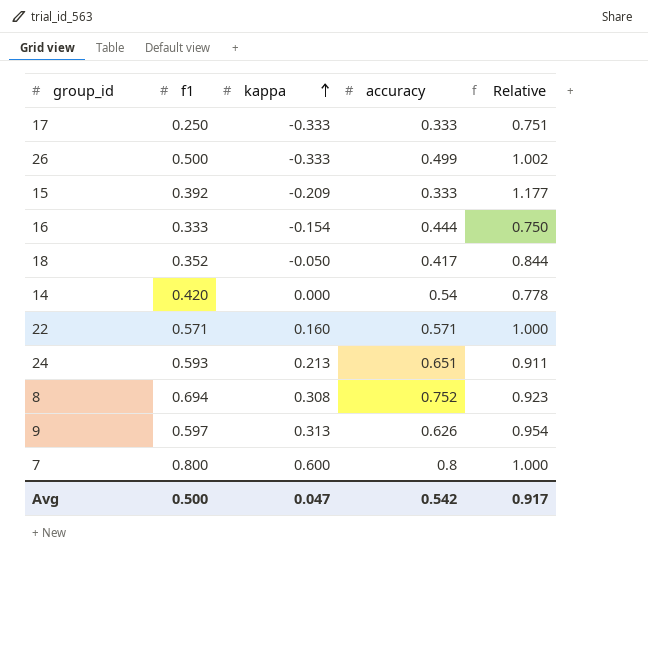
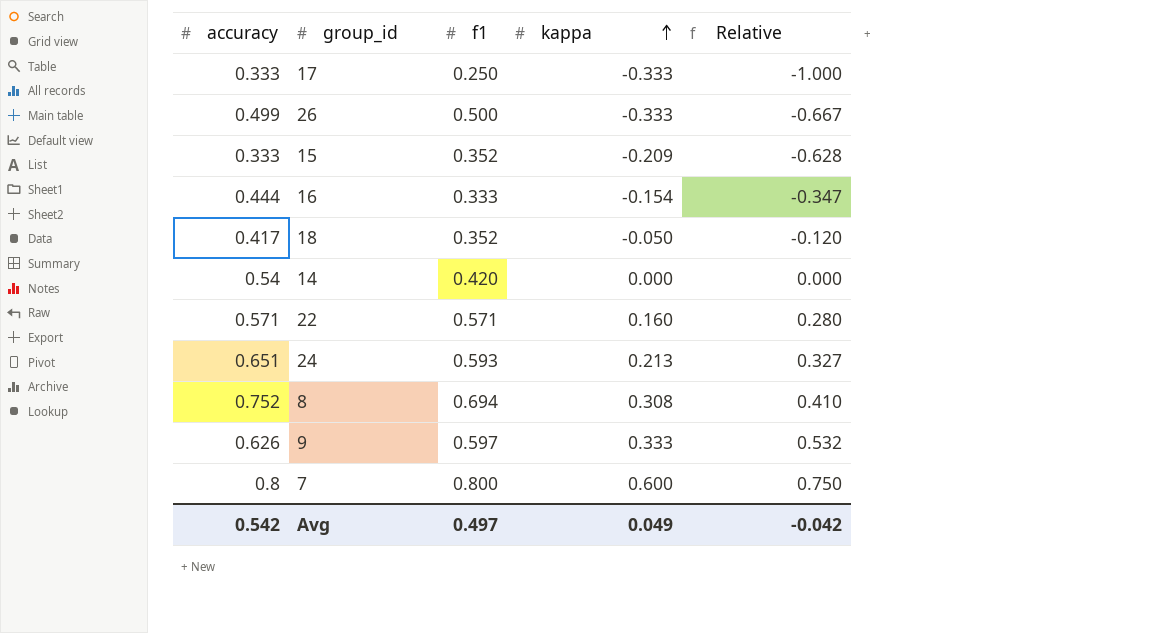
column accuracy | position: 4 -> 1
column Relative | formula: [f1] / [accuracy] -> [kappa] / [accuracy]
15 | f1: 0.392 -> 0.352
9 | kappa: 0.313 -> 0.333
Avg | f1: 0.500 -> 0.497
Avg | kappa: 0.047 -> 0.049
Avg | Relative: 0.917 -> -0.042

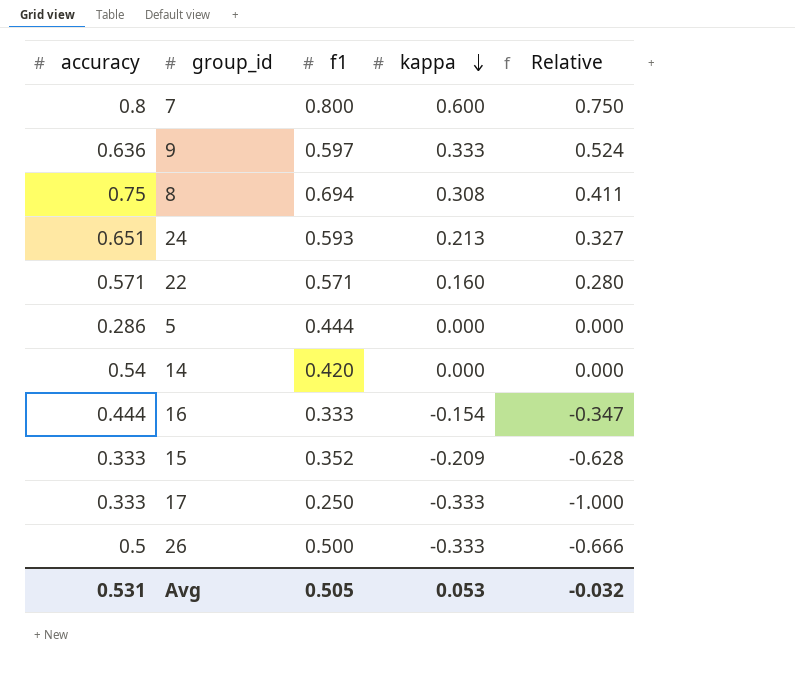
row order: kappa ascending -> kappa descending
row 18: 0.417 | 0.352 | -0.050 | -0.120 -> none
9 | accuracy: 0.626 -> 0.636
9 | Relative: 0.532 -> 0.524
8 | accuracy: 0.752 -> 0.75
8 | Relative: 0.410 -> 0.411
row 5: none -> 0.286 | 0.444 | 0.000 | 0.000
26 | accuracy: 0.499 -> 0.5
26 | Relative: -0.667 -> -0.666
Avg | accuracy: 0.542 -> 0.531
Avg | f1: 0.497 -> 0.505
Avg | kappa: 0.049 -> 0.053
Avg | Relative: -0.042 -> -0.032

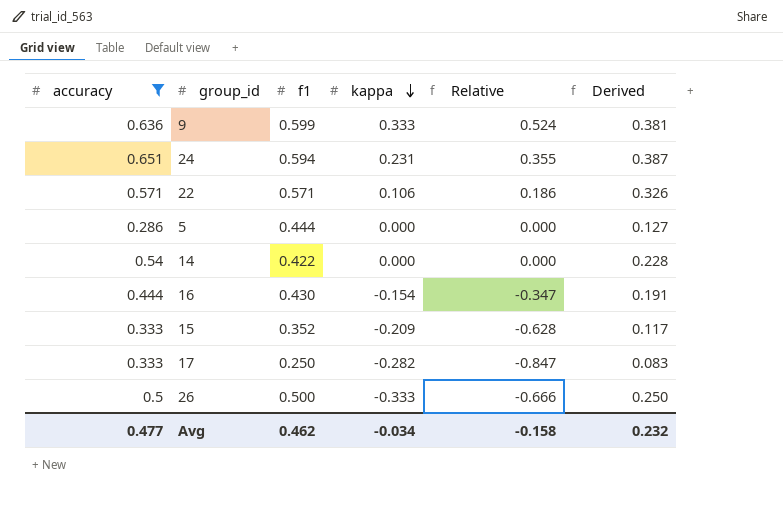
filter: none -> accuracy <= 0.651
column Derived | formula: none -> [accuracy] * [f1]
9 | f1: 0.597 -> 0.599
24 | f1: 0.593 -> 0.594
24 | kappa: 0.213 -> 0.231
24 | Relative: 0.327 -> 0.355
22 | kappa: 0.160 -> 0.106
22 | Relative: 0.280 -> 0.186
14 | f1: 0.420 -> 0.422
16 | f1: 0.333 -> 0.430
17 | kappa: -0.333 -> -0.282
17 | Relative: -1.000 -> -0.847
Avg | accuracy: 0.531 -> 0.477
Avg | f1: 0.505 -> 0.462
Avg | kappa: 0.053 -> -0.034
Avg | Relative: -0.032 -> -0.158

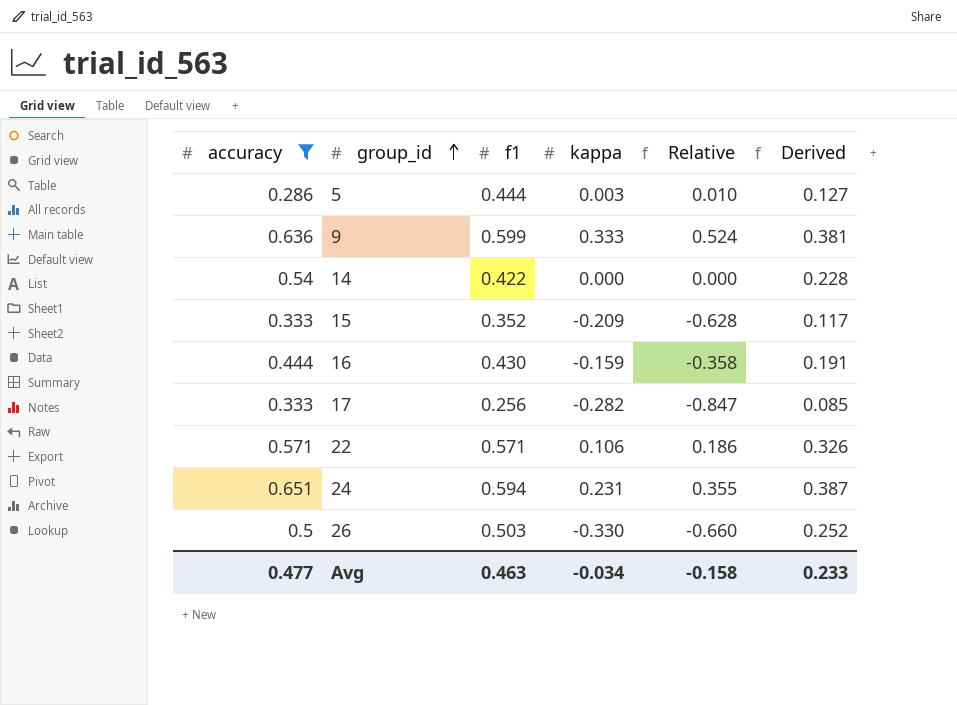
row order: kappa descending -> group_id ascending
5 | kappa: 0.000 -> 0.003
5 | Relative: 0.000 -> 0.010
16 | kappa: -0.154 -> -0.159
16 | Relative: -0.347 -> -0.358
17 | f1: 0.250 -> 0.256
17 | Derived: 0.083 -> 0.085
26 | f1: 0.500 -> 0.503
26 | kappa: -0.333 -> -0.330
26 | Relative: -0.666 -> -0.660
26 | Derived: 0.250 -> 0.252
Avg | f1: 0.462 -> 0.463
Avg | Derived: 0.232 -> 0.233

